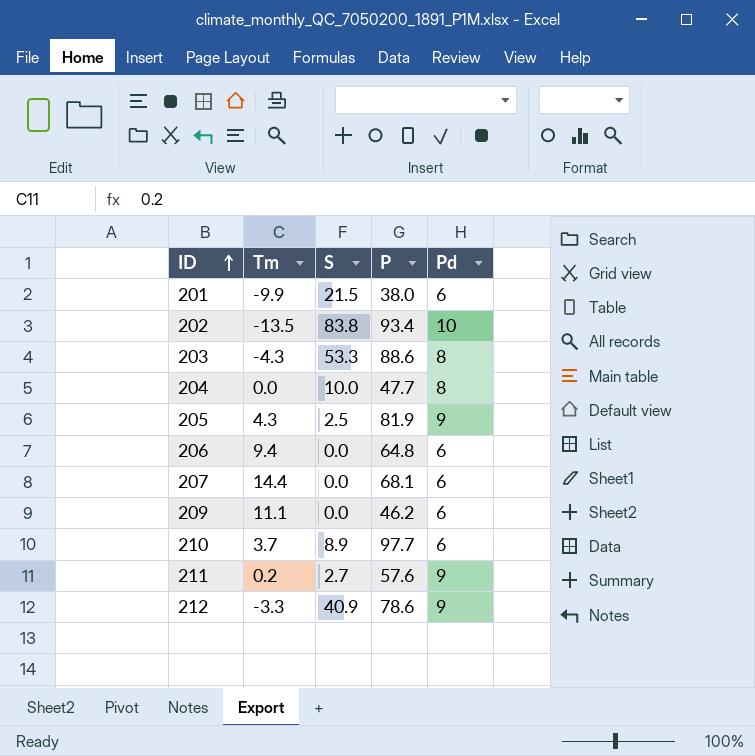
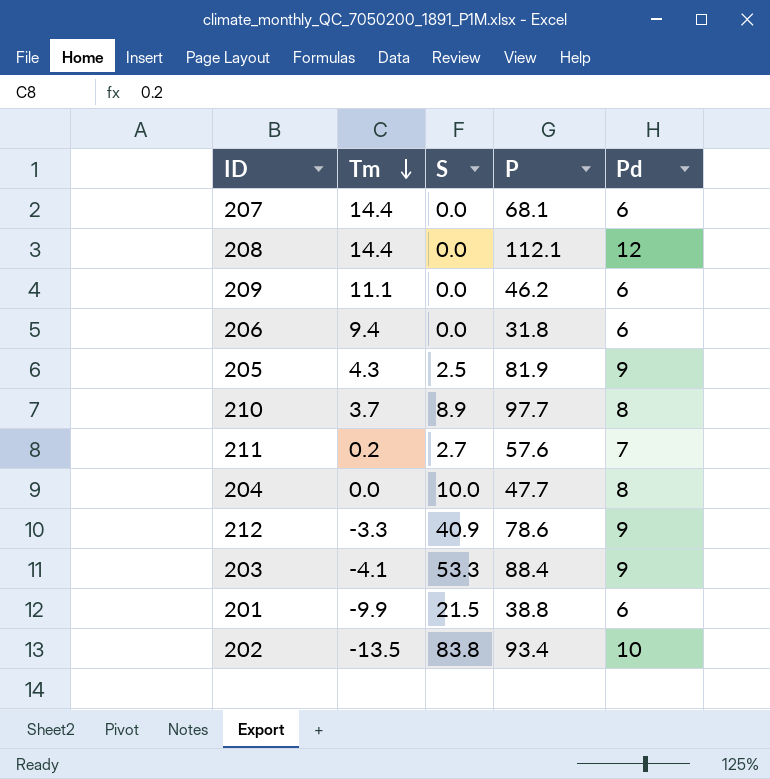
row order: ID ascending -> Tm descending
row 208: none -> 14.4 | 0.0 | 112.1 | 12
206 | P: 64.8 -> 31.8
210 | Pd: 6 -> 8
211 | Pd: 9 -> 7
203 | Tm: -4.3 -> -4.1
203 | P: 88.6 -> 88.4
203 | Pd: 8 -> 9
201 | P: 38.0 -> 38.8

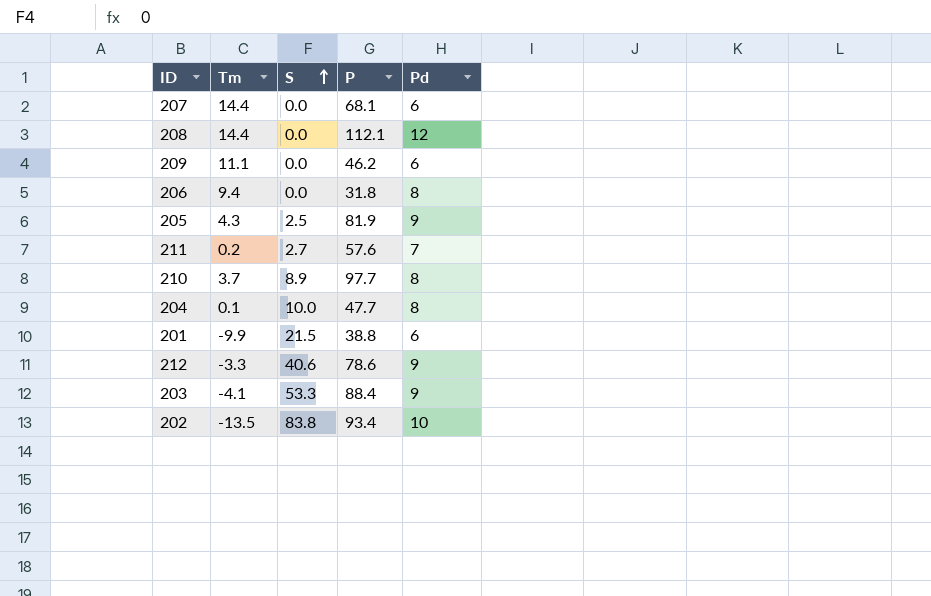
row order: Tm descending -> S ascending
206 | Pd: 6 -> 8
204 | Tm: 0.0 -> 0.1
212 | S: 40.9 -> 40.6

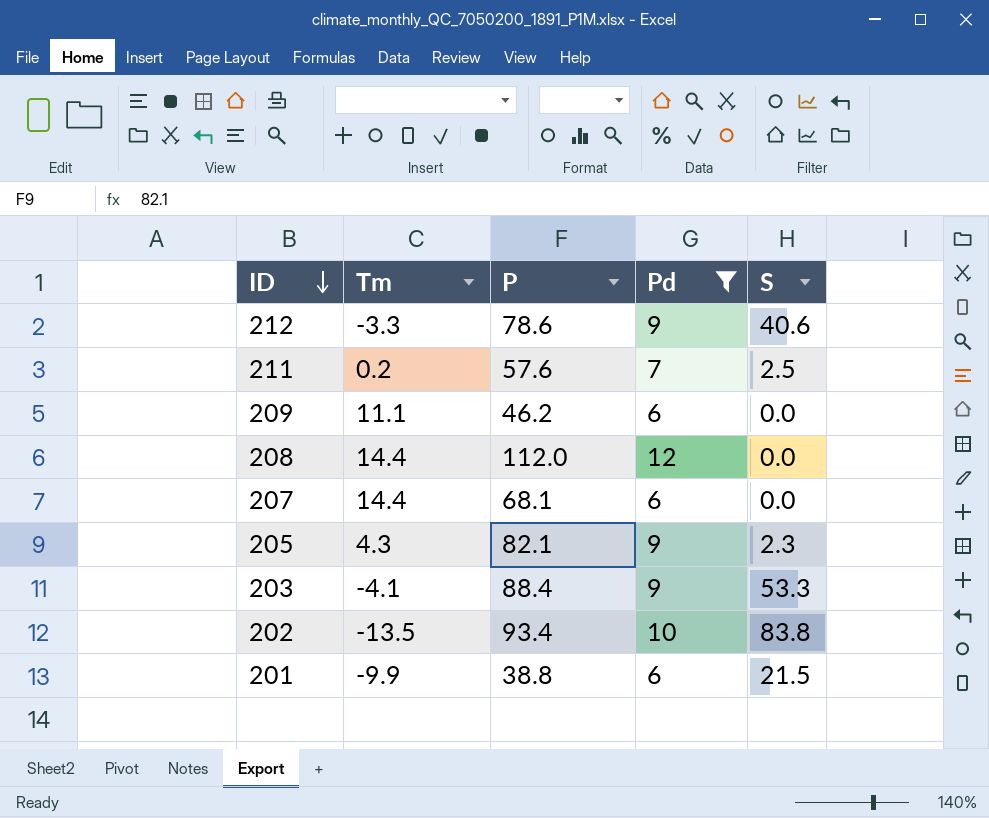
filter: none -> Pd != 8
row order: S ascending -> ID descending
column S | position: 3 -> 5
211 | S: 2.7 -> 2.5
208 | P: 112.1 -> 112.0
205 | P: 81.9 -> 82.1
205 | S: 2.5 -> 2.3

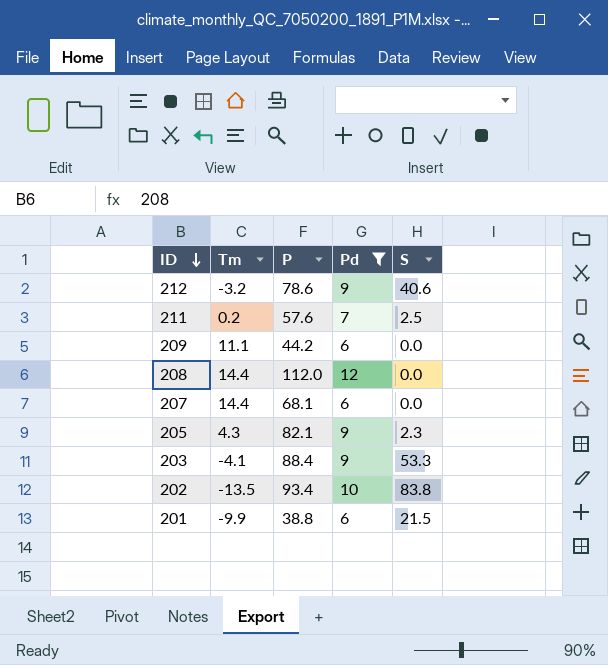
212 | Tm: -3.3 -> -3.2
209 | P: 46.2 -> 44.2

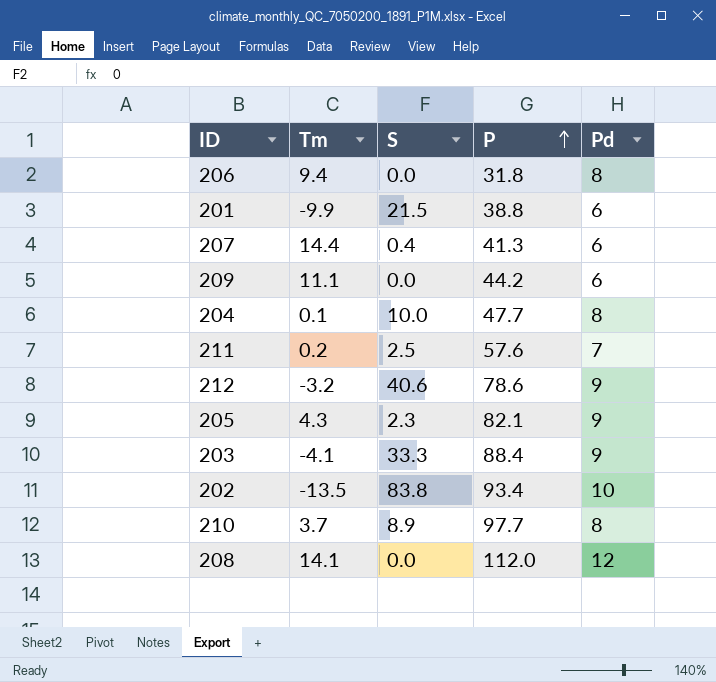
filter: Pd != 8 -> none
row order: ID descending -> P ascending
column S | position: 5 -> 3
207 | S: 0.0 -> 0.4
207 | P: 68.1 -> 41.3
203 | S: 53.3 -> 33.3
208 | Tm: 14.4 -> 14.1

